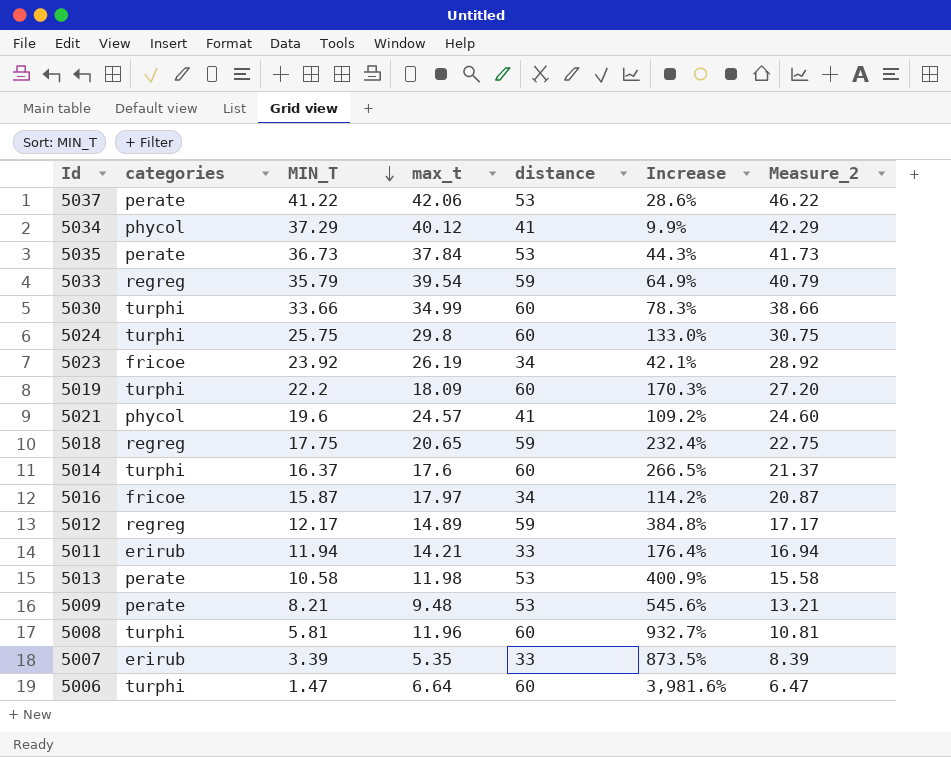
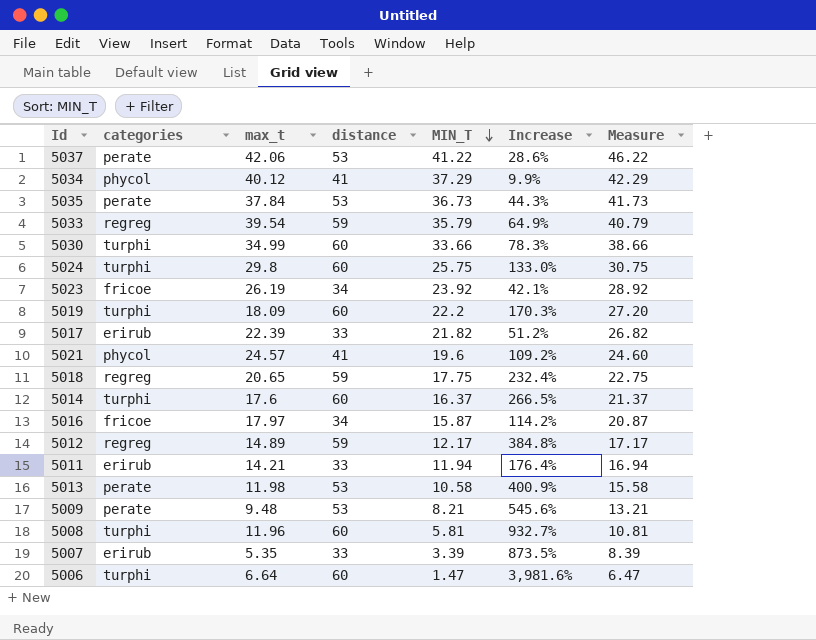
column MIN_T | position: 3 -> 5
column name: Measure_2 -> Measure
row 5017: none -> erirub | 22.39 | 33 | 21.82 | 51.2% | 26.82

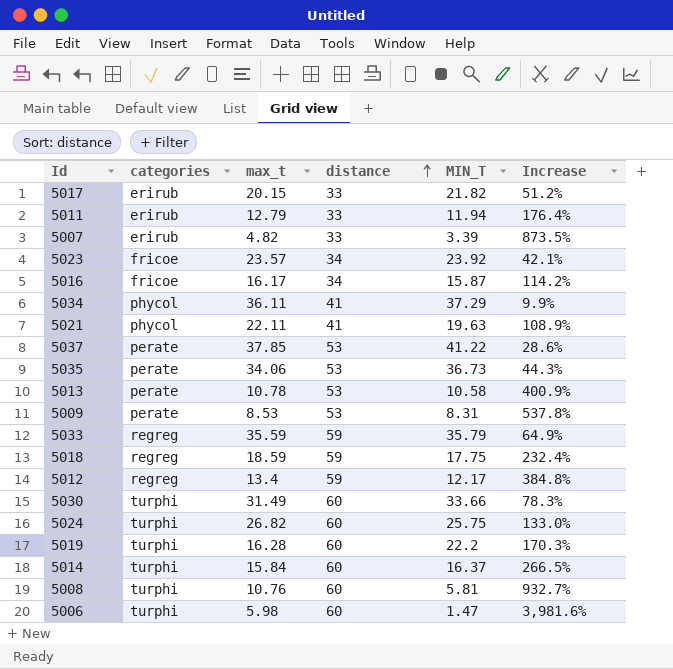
row order: MIN_T descending -> distance ascending
column Measure | formula: [MIN_T] + 5 -> none
5017 | max_t: 22.39 -> 20.15
5011 | max_t: 14.21 -> 12.79
5007 | max_t: 5.35 -> 4.82
5023 | max_t: 26.19 -> 23.57
5016 | max_t: 17.97 -> 16.17
5034 | max_t: 40.12 -> 36.11
5021 | max_t: 24.57 -> 22.11
5021 | MIN_T: 19.6 -> 19.63
5021 | Increase: 109.2% -> 108.9%
5037 | max_t: 42.06 -> 37.85
5035 | max_t: 37.84 -> 34.06
5013 | max_t: 11.98 -> 10.78
5009 | max_t: 9.48 -> 8.53
5009 | MIN_T: 8.21 -> 8.31
5009 | Increase: 545.6% -> 537.8%
5033 | max_t: 39.54 -> 35.59
5018 | max_t: 20.65 -> 18.59
5012 | max_t: 14.89 -> 13.4
5030 | max_t: 34.99 -> 31.49
5024 | max_t: 29.8 -> 26.82
5019 | max_t: 18.09 -> 16.28
5014 | max_t: 17.6 -> 15.84
5008 | max_t: 11.96 -> 10.76
5006 | max_t: 6.64 -> 5.98

